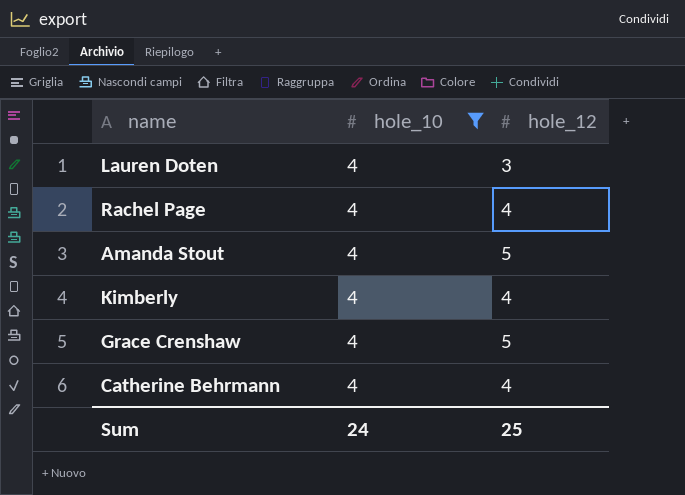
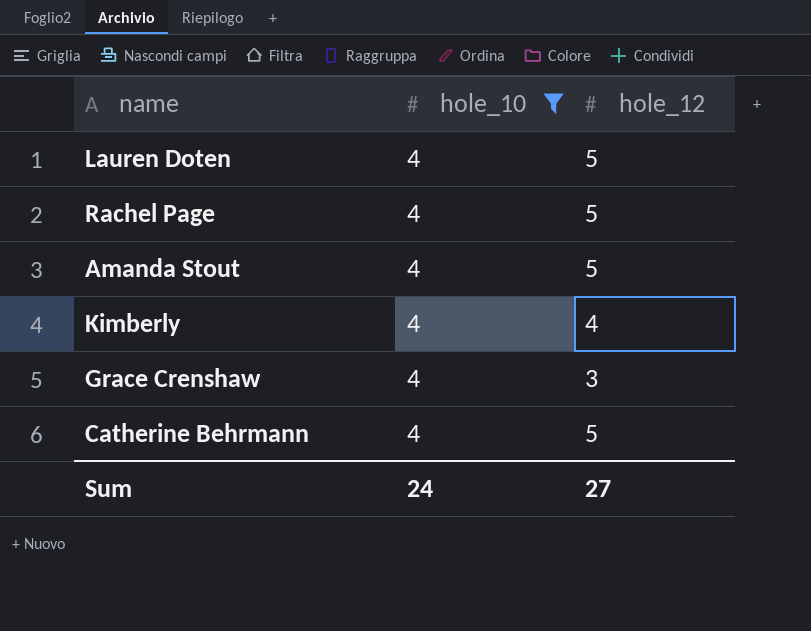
Lauren Doten | hole_12: 3 -> 5
Rachel Page | hole_12: 4 -> 5
Grace Crenshaw | hole_12: 5 -> 3
Catherine Behrmann | hole_12: 4 -> 5
Sum | hole_12: 25 -> 27

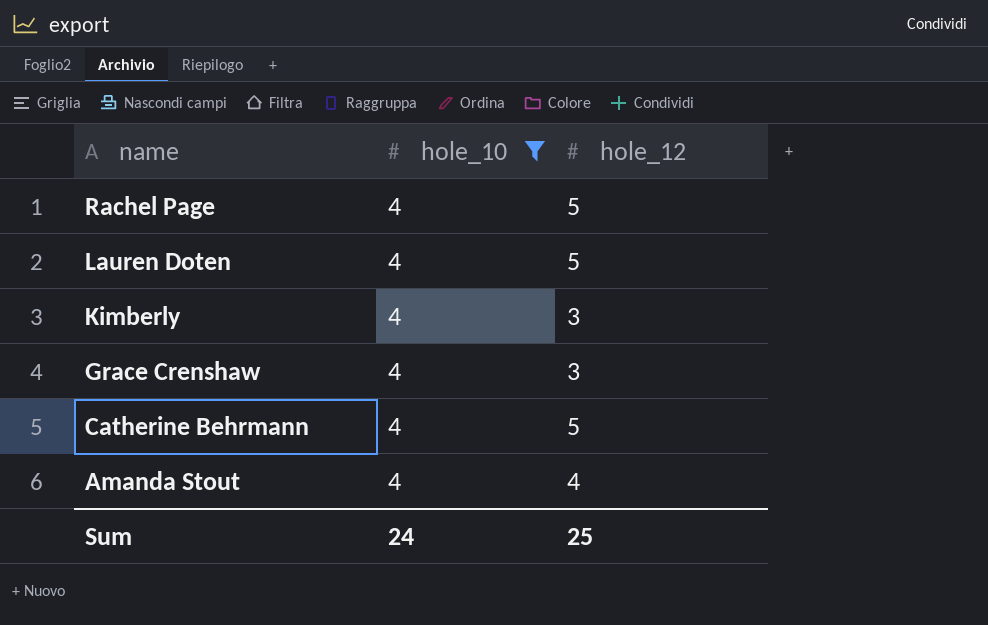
row order: none -> name descending
Kimberly | hole_12: 4 -> 3
Amanda Stout | hole_12: 5 -> 4
Sum | hole_12: 27 -> 25

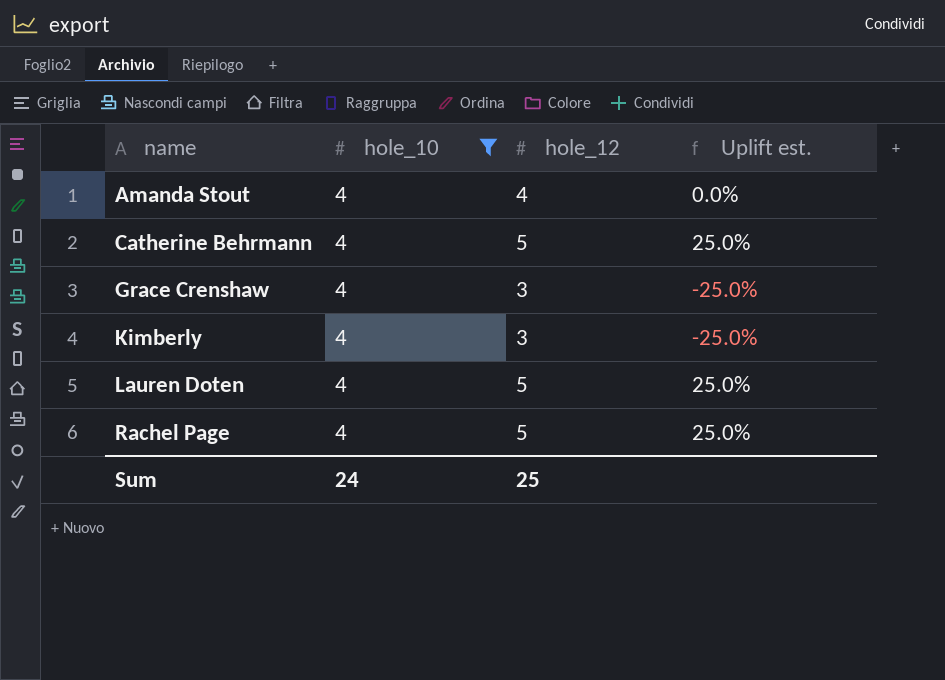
row order: name descending -> name ascending
column Uplift est. | formula: none -> ([hole_12] - [hole_10]) / [hole_10]

